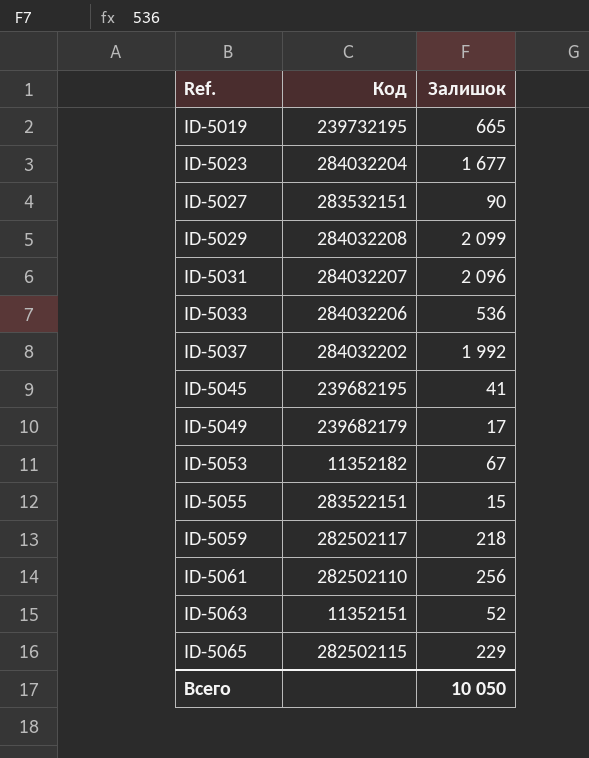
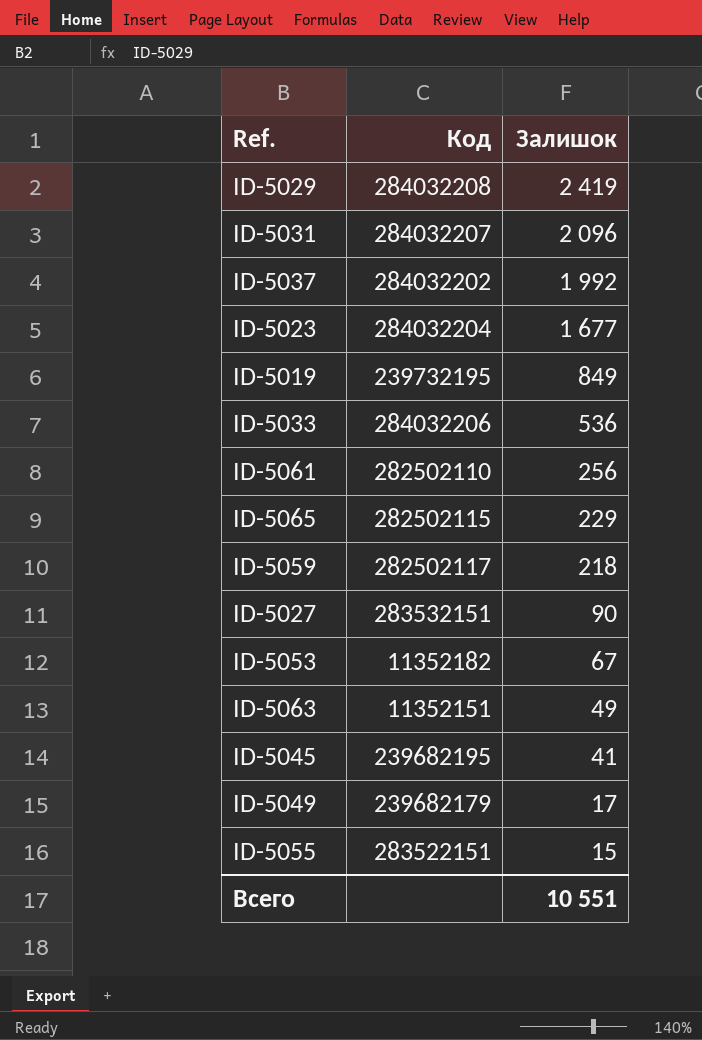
row order: Ref. ascending -> Залишок descending
ID-5029 | Залишок: 2 099 -> 2 419
ID-5019 | Залишок: 665 -> 849
ID-5063 | Залишок: 52 -> 49
Всего | Залишок: 10 050 -> 10 551

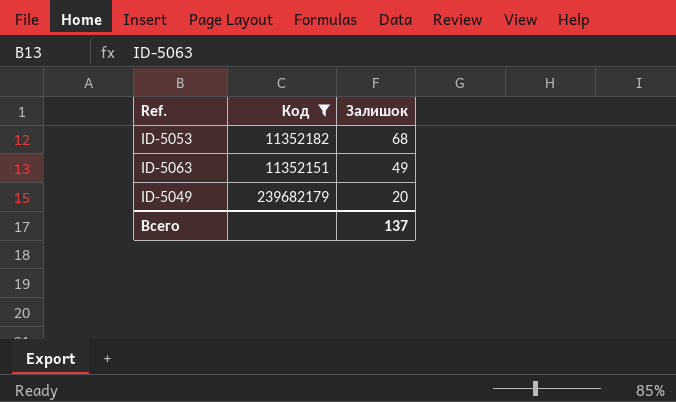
filter: none -> Код <= 239682179
ID-5053 | Залишок: 67 -> 68
ID-5049 | Залишок: 17 -> 20
Всего | Залишок: 10 551 -> 137

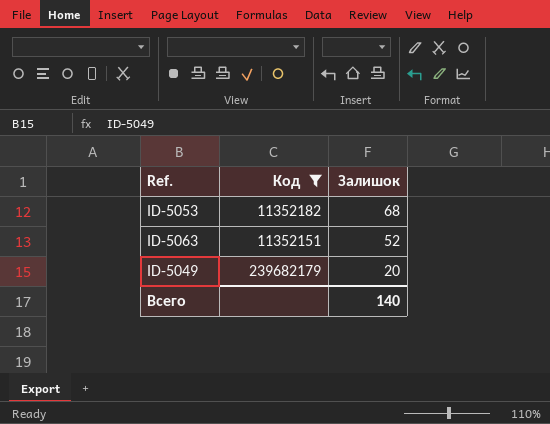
ID-5063 | Залишок: 49 -> 52
Всего | Залишок: 137 -> 140

